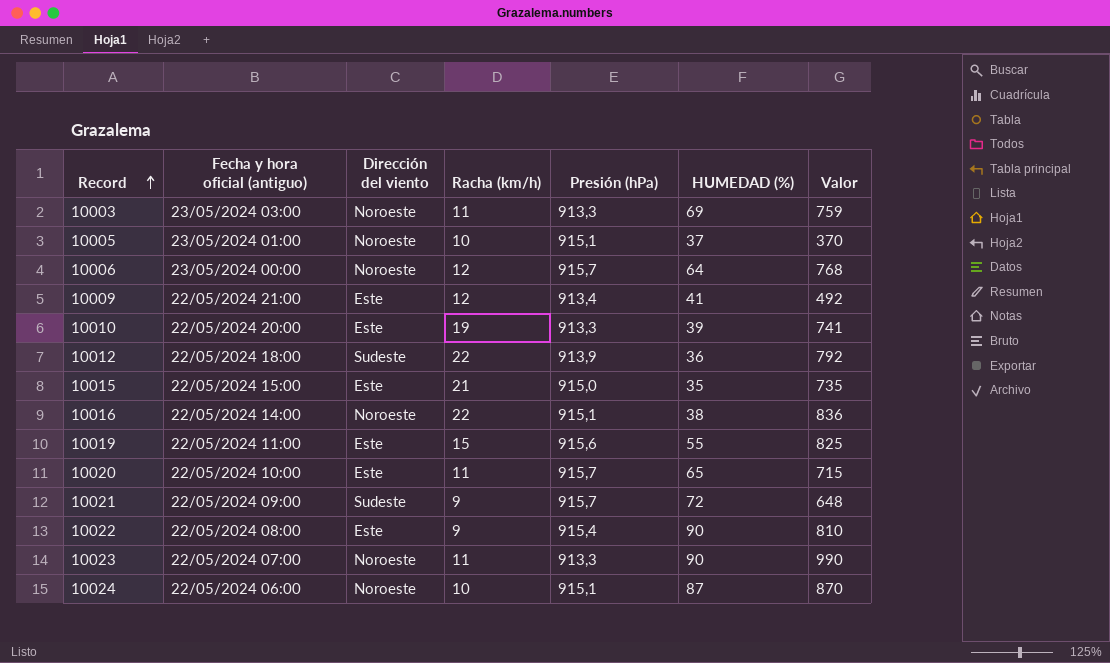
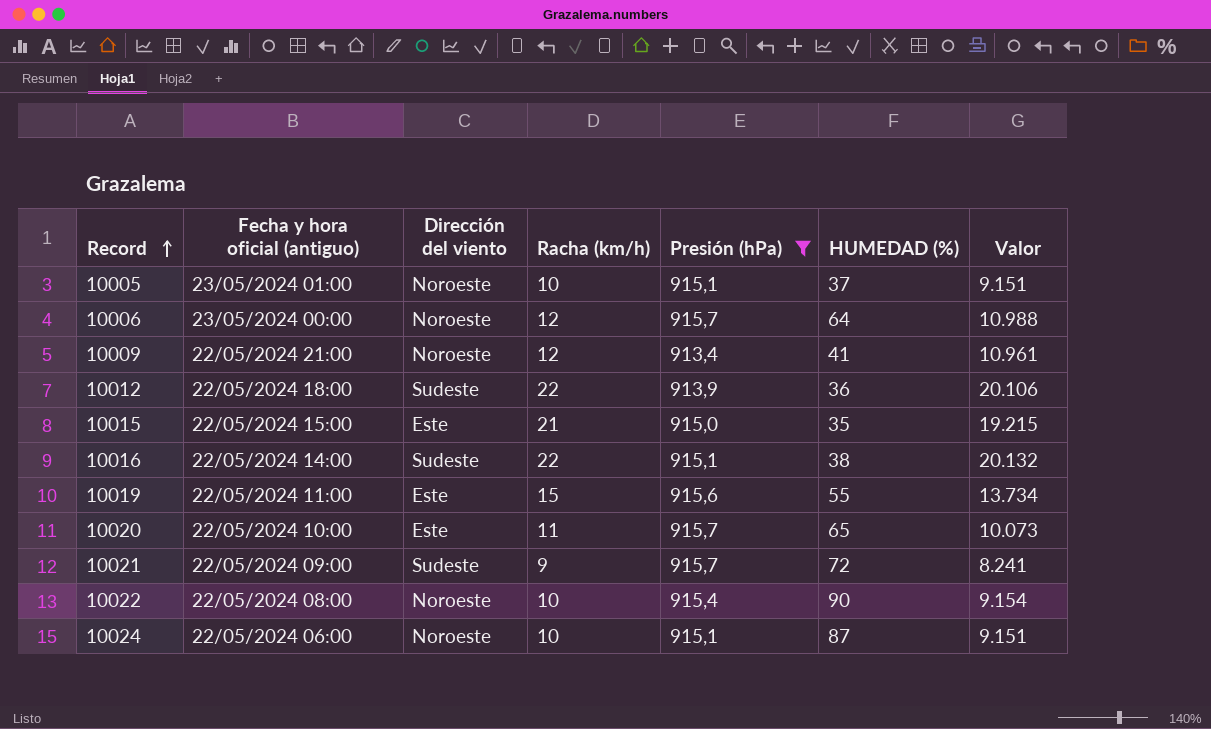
filter: none -> Presión (hPa) != 913,3
column Valor | formula: [Racha (km/h)] * [HUMEDAD (%)] -> [Racha (km/h)] * [Presión (hPa)]
10009 | Dirección del viento: Este -> Noroeste
10016 | Dirección del viento: Noroeste -> Sudeste
10022 | Dirección del viento: Este -> Noroeste
10022 | Racha (km/h): 9 -> 10

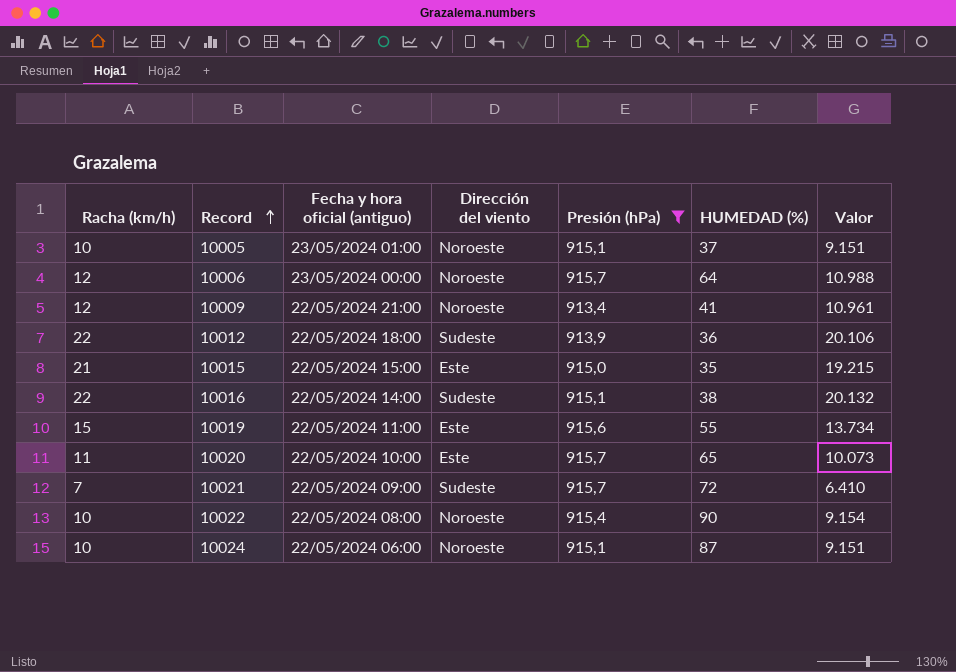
column Racha (km/h) | position: 4 -> 1
10021 | Racha (km/h): 9 -> 7
10021 | Valor: 8.241 -> 6.410

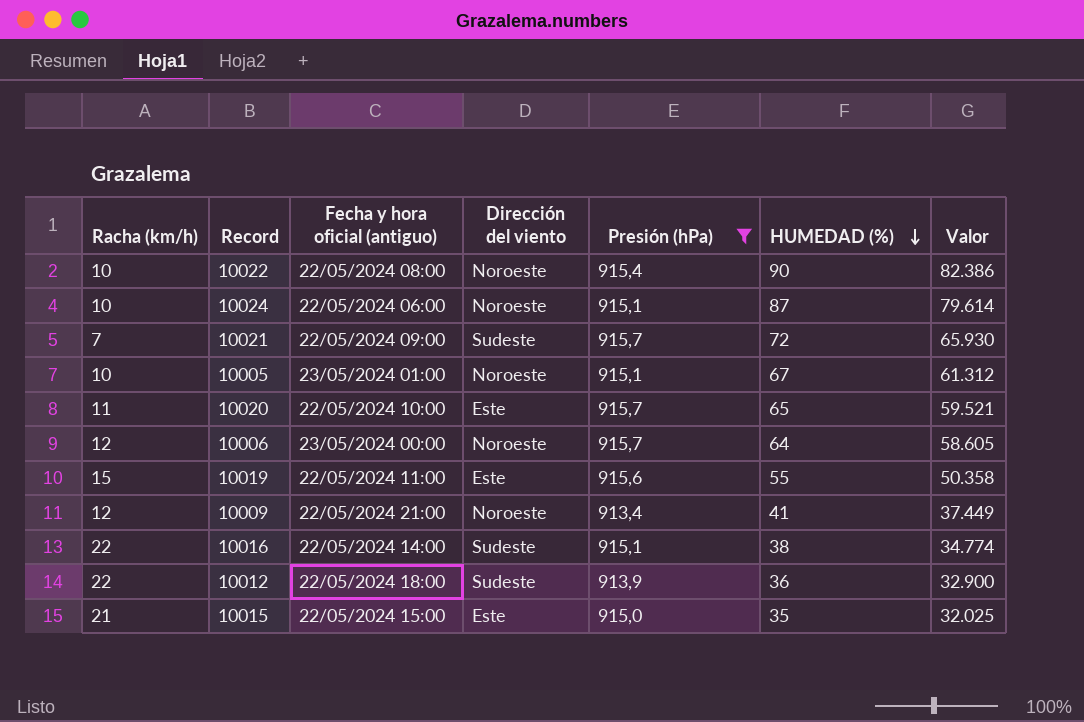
row order: Record ascending -> HUMEDAD (%) descending
column Valor | formula: [Racha (km/h)] * [Presión (hPa)] -> [Presión (hPa)] * [HUMEDAD (%)]
10005 | HUMEDAD (%): 37 -> 67

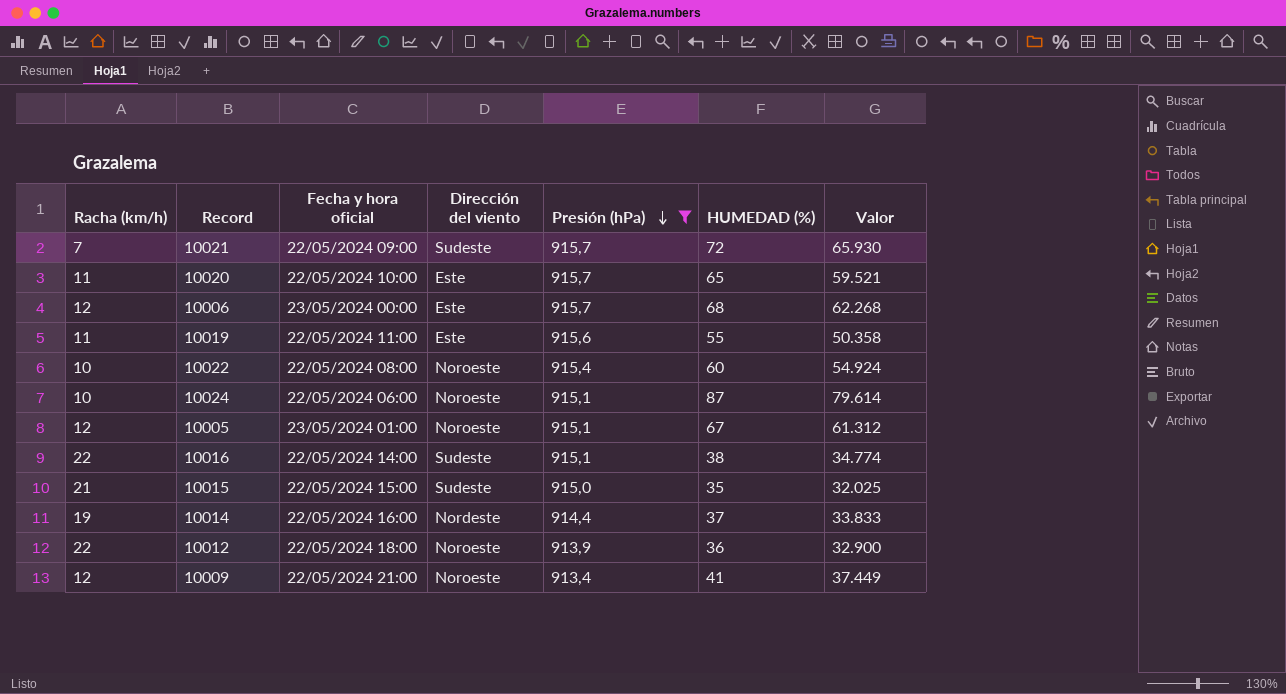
row order: HUMEDAD (%) descending -> Presión (hPa) descending
column name: Fecha y hora oficial (antiguo) -> Fecha y hora oficial
10006 | Dirección del viento: Noroeste -> Este
10006 | HUMEDAD (%): 64 -> 68
10006 | Valor: 58.605 -> 62.268
10019 | Racha (km/h): 15 -> 11
10022 | HUMEDAD (%): 90 -> 60
10022 | Valor: 82.386 -> 54.924
10005 | Racha (km/h): 10 -> 12
10015 | Dirección del viento: Este -> Sudeste
row 10014: none -> 19 | 22/05/2024 16:00 | Nordeste | 914,4 | 37 | 33.833
10012 | Dirección del viento: Sudeste -> Noroeste

